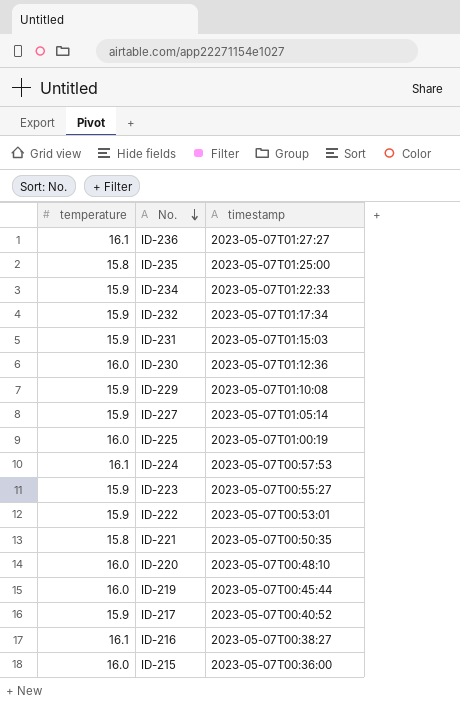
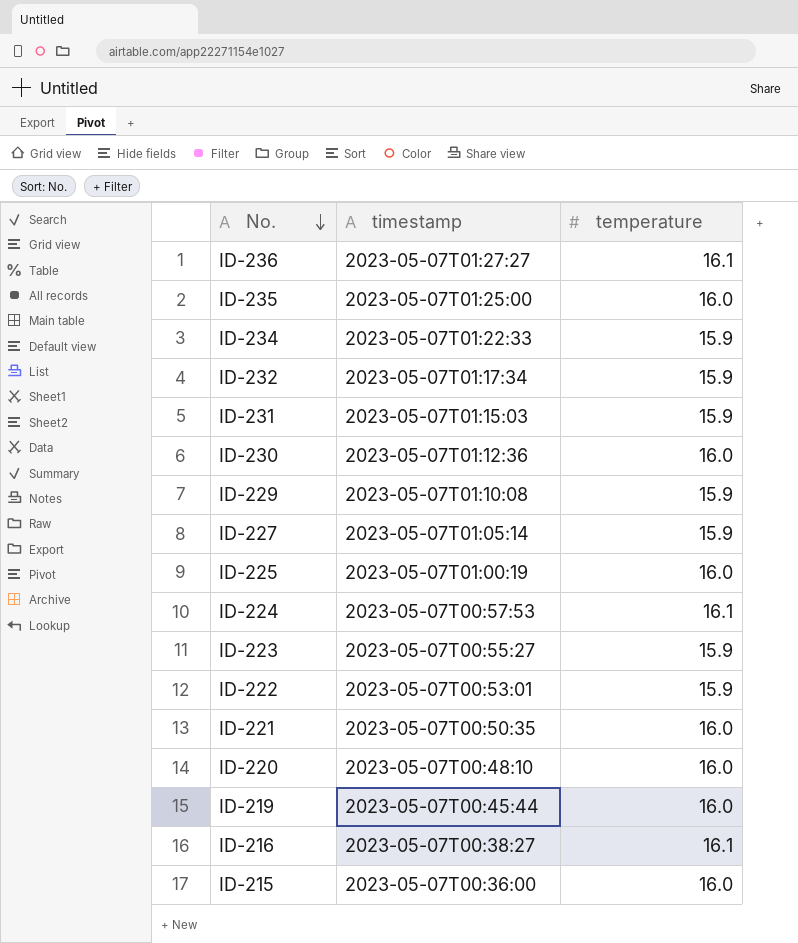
column temperature | position: 1 -> 3
row ID-217: 15.9 | 2023-05-07T00:40:52 -> none
ID-235 | temperature: 15.8 -> 16.0
ID-221 | temperature: 15.8 -> 16.0

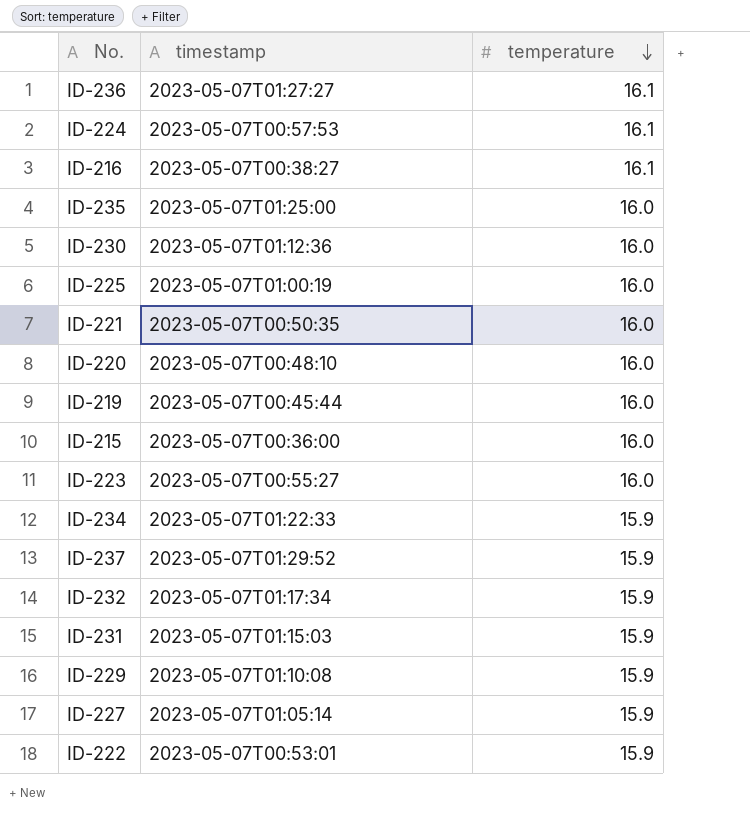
row order: No. descending -> temperature descending
ID-223 | temperature: 15.9 -> 16.0
row ID-237: none -> 2023-05-07T01:29:52 | 15.9

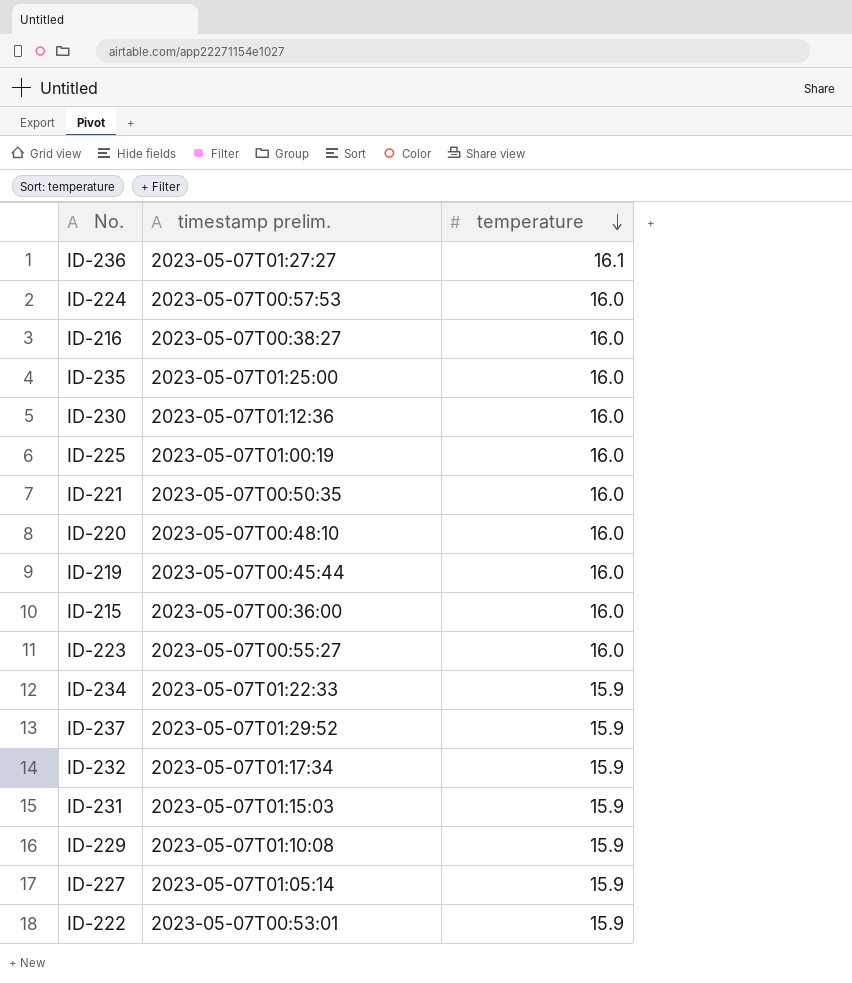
column name: timestamp -> timestamp prelim.
ID-224 | temperature: 16.1 -> 16.0
ID-216 | temperature: 16.1 -> 16.0

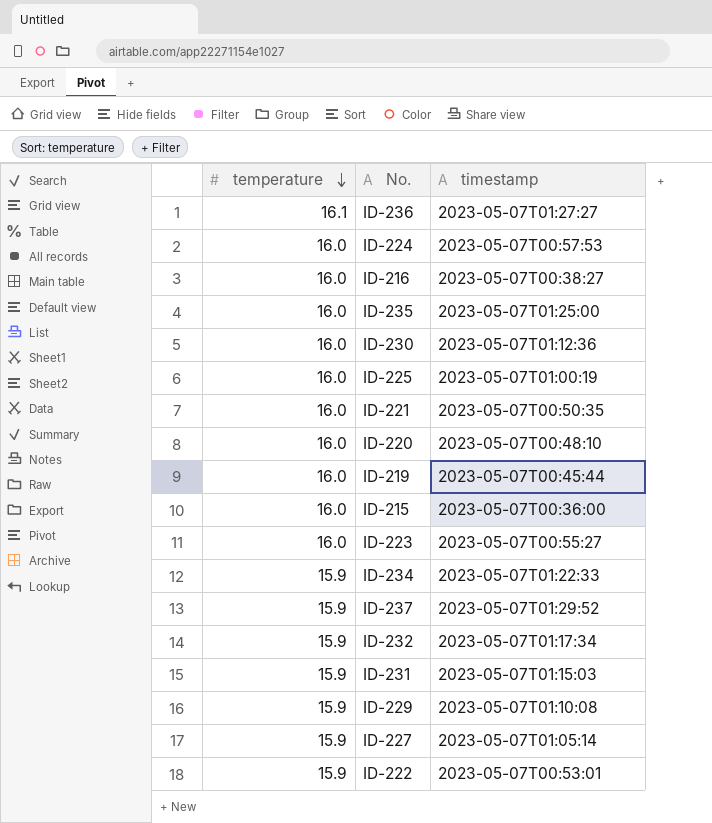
column temperature | position: 3 -> 1
column name: timestamp prelim. -> timestamp

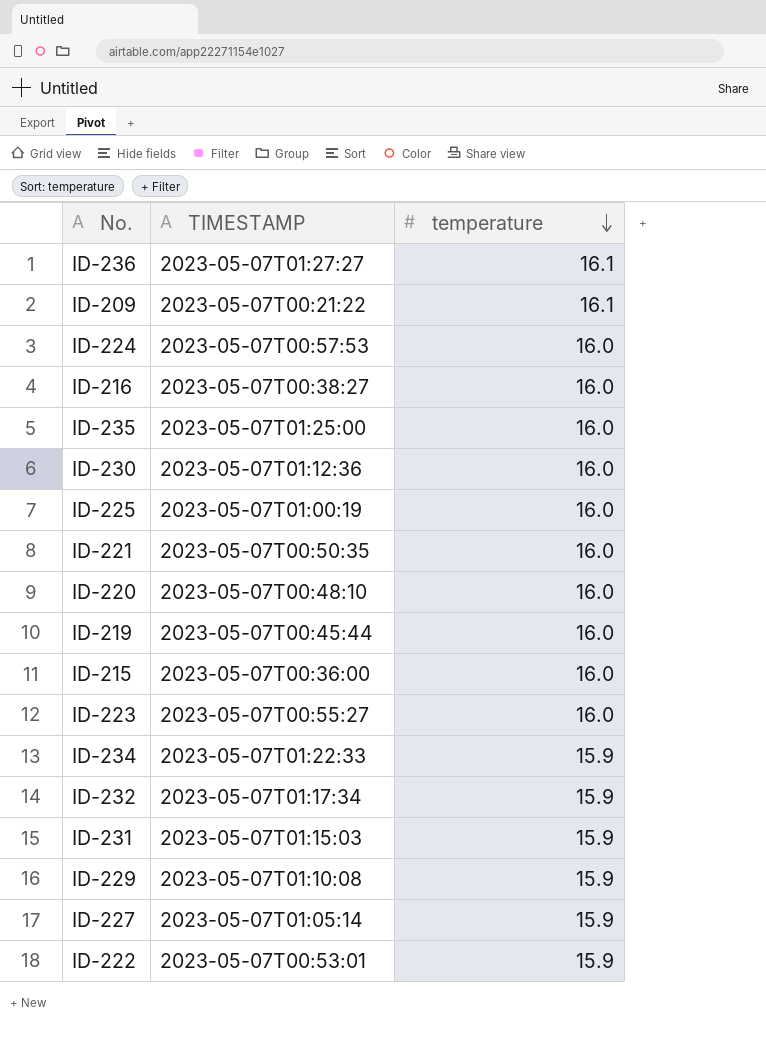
column name: timestamp -> TIMESTAMP
column temperature | position: 1 -> 3
row ID-237: 15.9 | 2023-05-07T01:29:52 -> none
row ID-209: none -> 2023-05-07T00:21:22 | 16.1

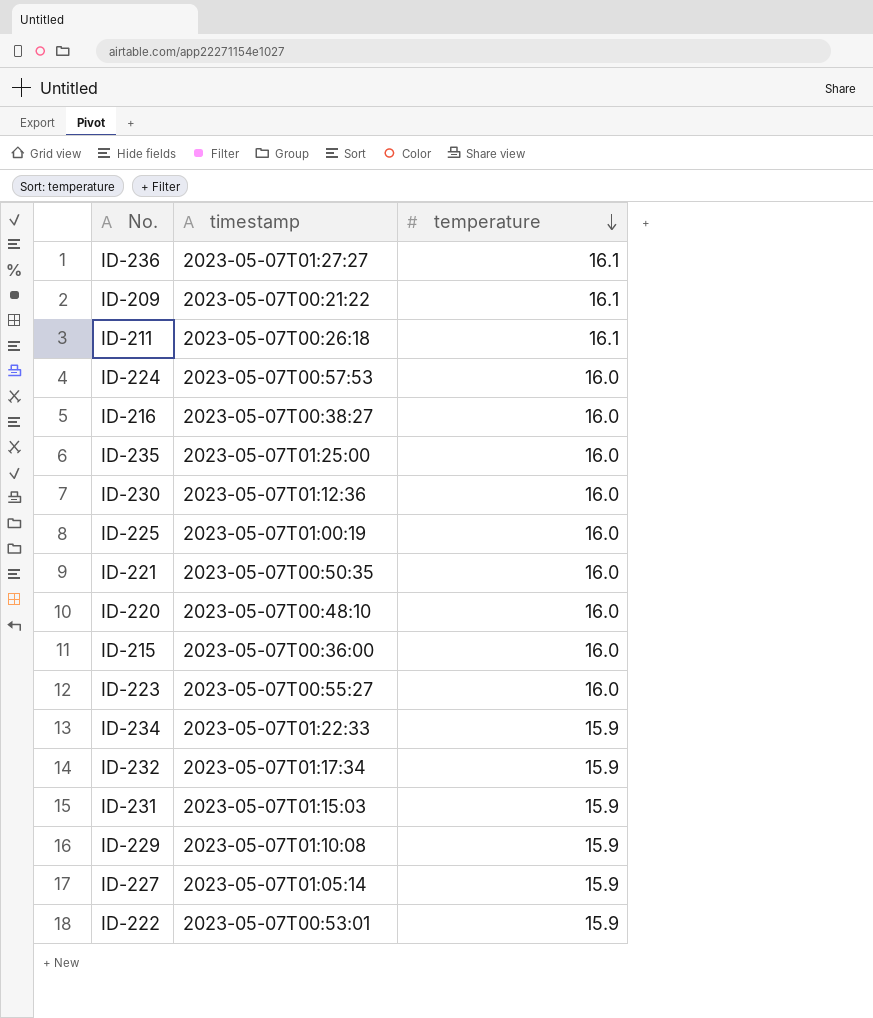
column name: TIMESTAMP -> timestamp
row ID-219: 2023-05-07T00:45:44 | 16.0 -> none
row ID-211: none -> 2023-05-07T00:26:18 | 16.1

